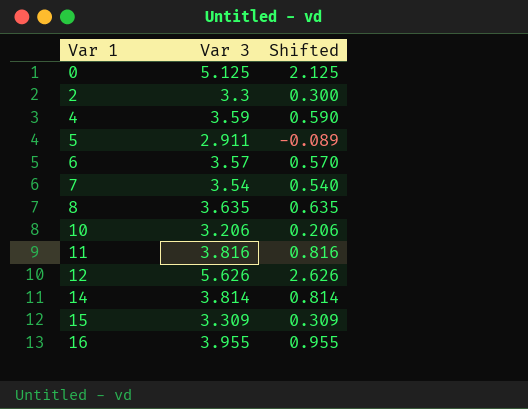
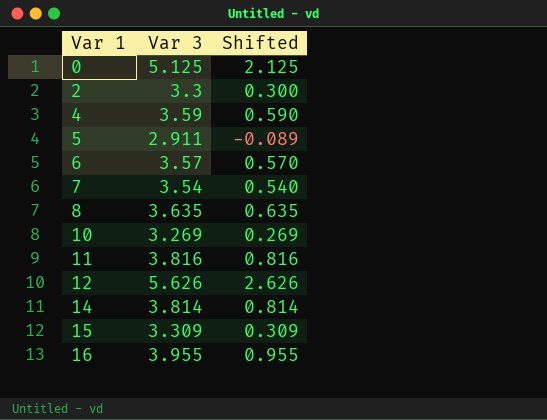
10 | Var 3: 3.206 -> 3.269
10 | Shifted: 0.206 -> 0.269

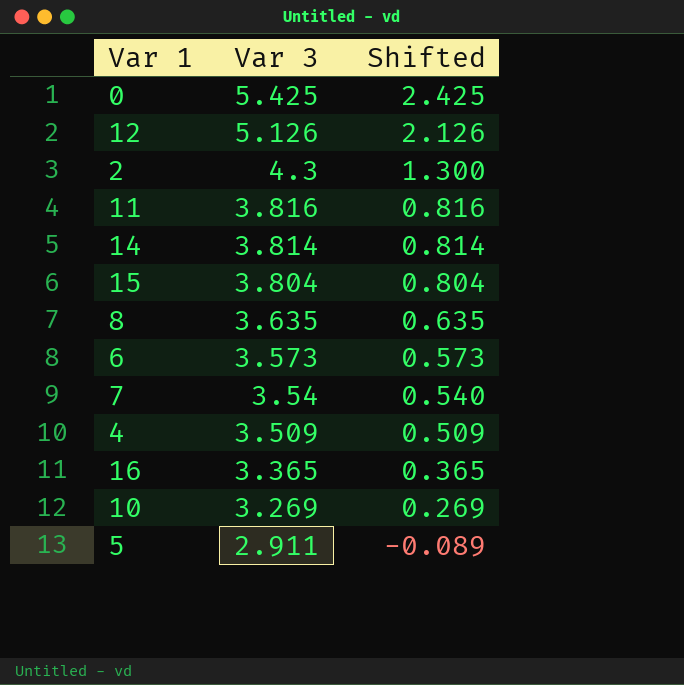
row order: Var 1 ascending -> Var 3 descending
0 | Var 3: 5.125 -> 5.425
0 | Shifted: 2.125 -> 2.425
12 | Var 3: 5.626 -> 5.126
12 | Shifted: 2.626 -> 2.126
2 | Var 3: 3.3 -> 4.3
2 | Shifted: 0.300 -> 1.300
15 | Var 3: 3.309 -> 3.804
15 | Shifted: 0.309 -> 0.804
6 | Var 3: 3.57 -> 3.573
6 | Shifted: 0.570 -> 0.573
4 | Var 3: 3.59 -> 3.509
4 | Shifted: 0.590 -> 0.509
16 | Var 3: 3.955 -> 3.365
16 | Shifted: 0.955 -> 0.365

